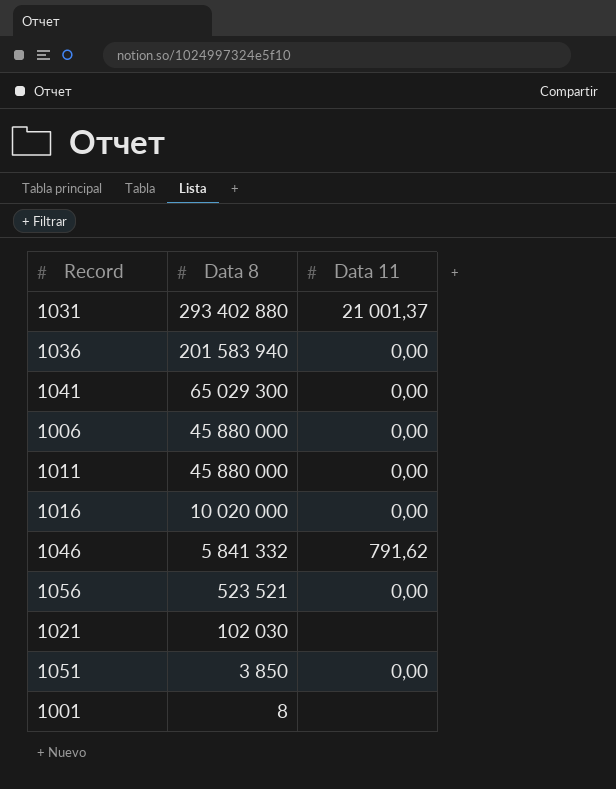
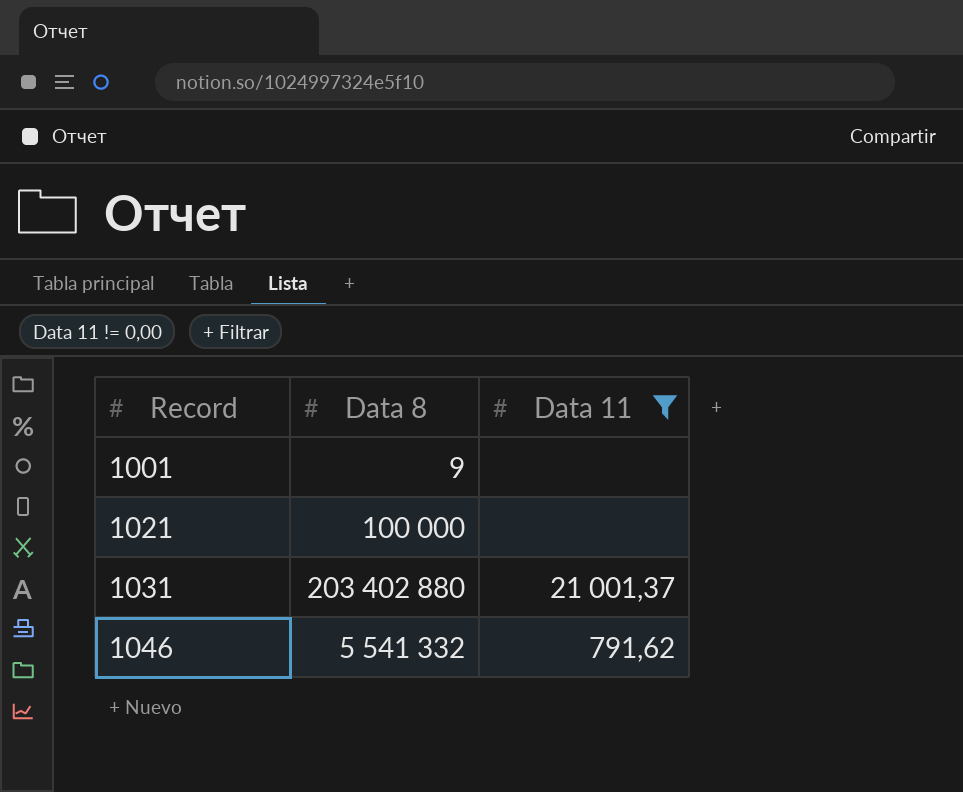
filter: none -> Data 11 != 0,00
row order: Data 8 descending -> Record ascending
1001 | Data 8: 8 -> 9
1021 | Data 8: 102 030 -> 100 000
1031 | Data 8: 293 402 880 -> 203 402 880
1046 | Data 8: 5 841 332 -> 5 541 332

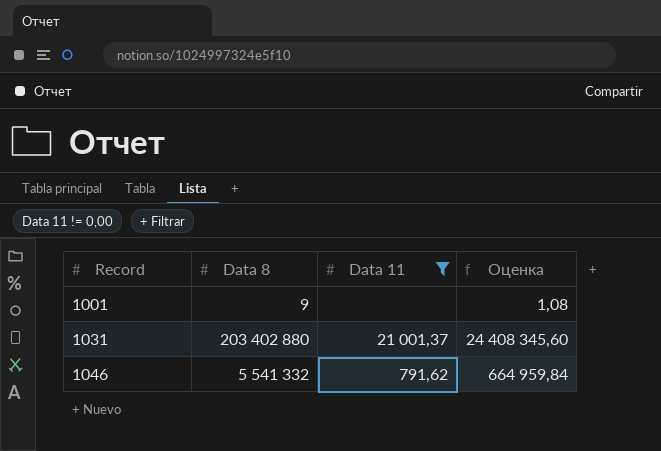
column Оценка | formula: none -> [Data 8] * 0,12
row 1021: 100 000 | none -> none

